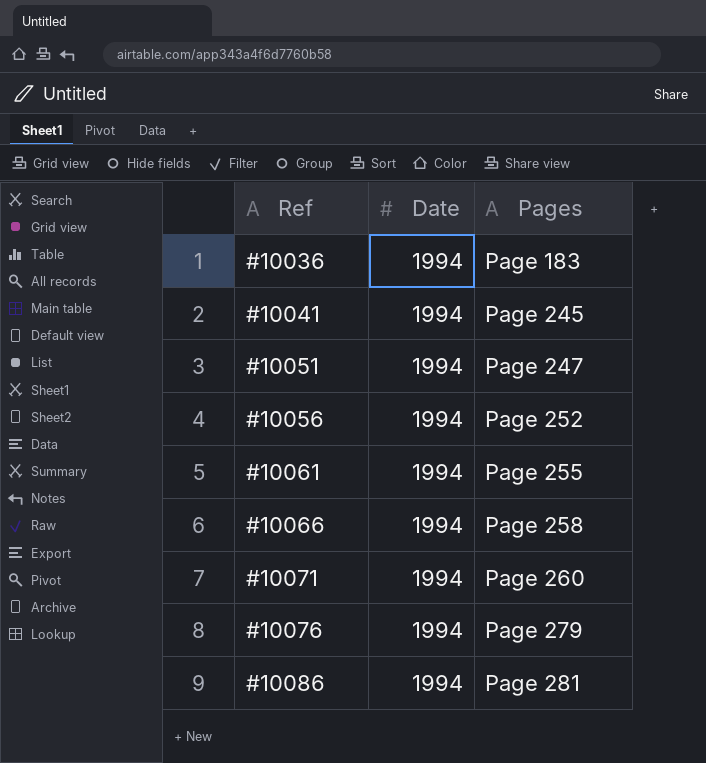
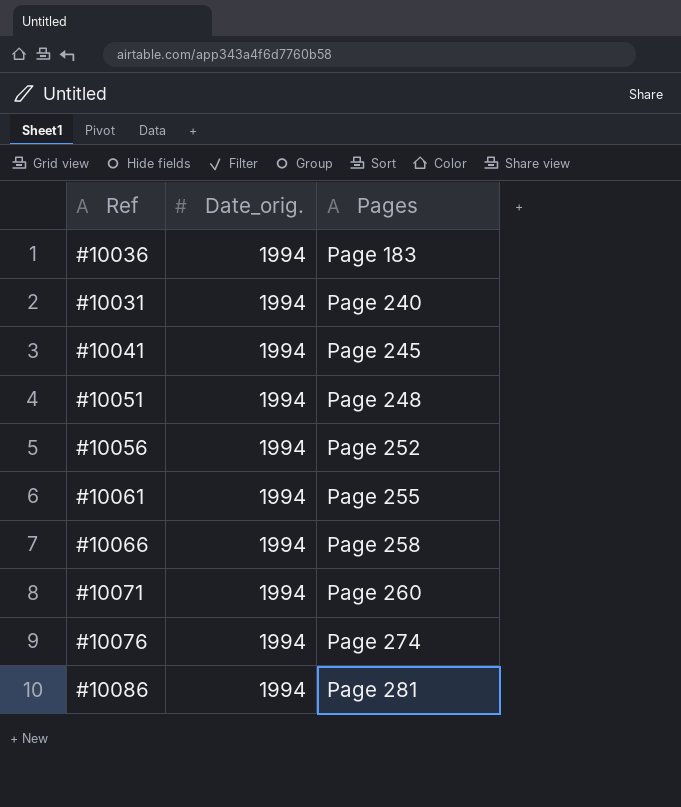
column name: Date -> Date_orig.
row #10031: none -> 1994 | Page 240
#10051 | Pages: Page 247 -> Page 248
#10076 | Pages: Page 279 -> Page 274

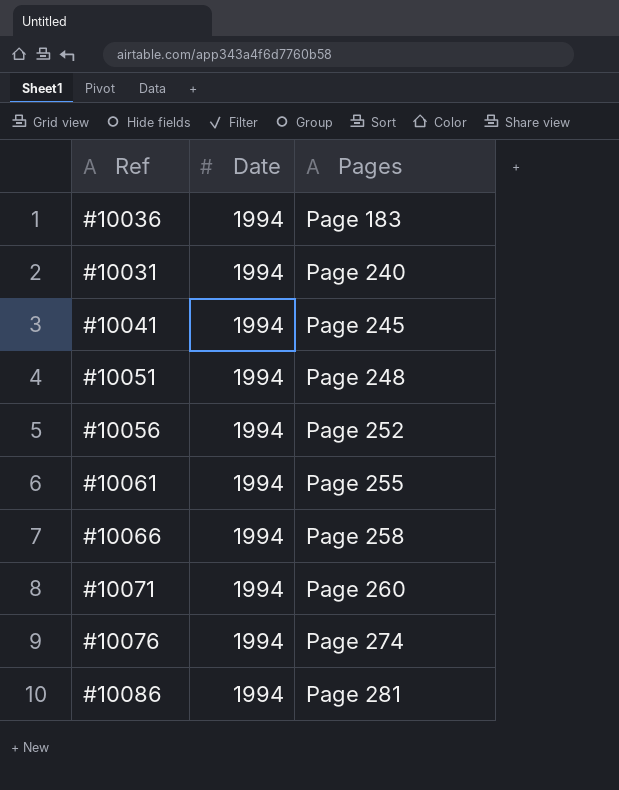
column name: Date_orig. -> Date

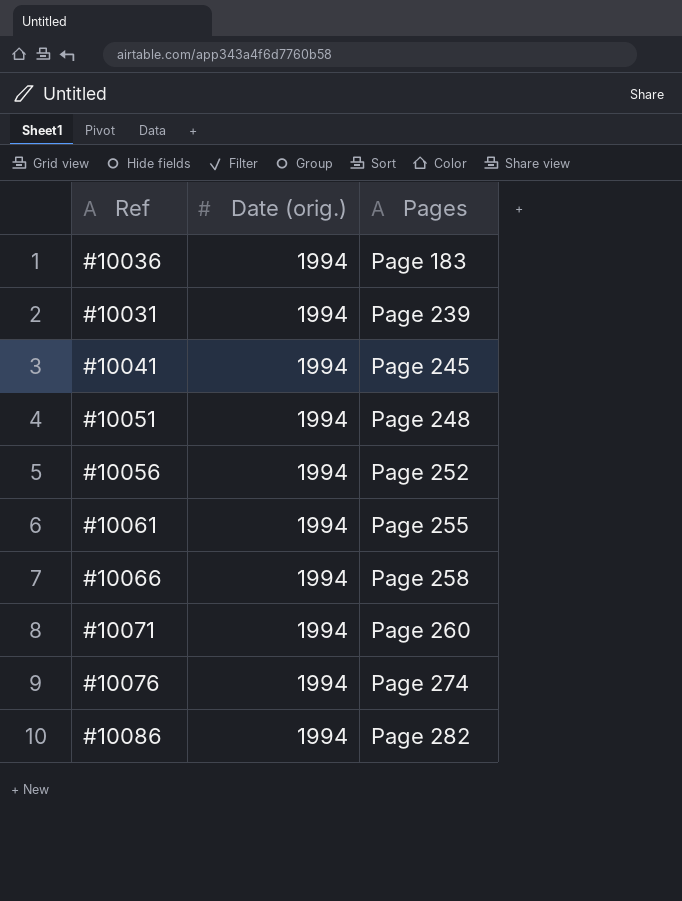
column name: Date -> Date (orig.)
#10031 | Pages: Page 240 -> Page 239
#10086 | Pages: Page 281 -> Page 282

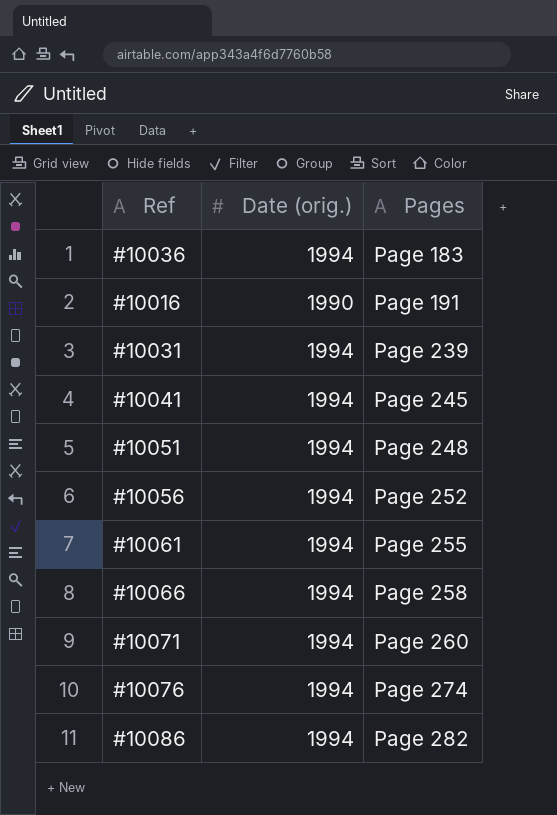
row #10016: none -> 1990 | Page 191

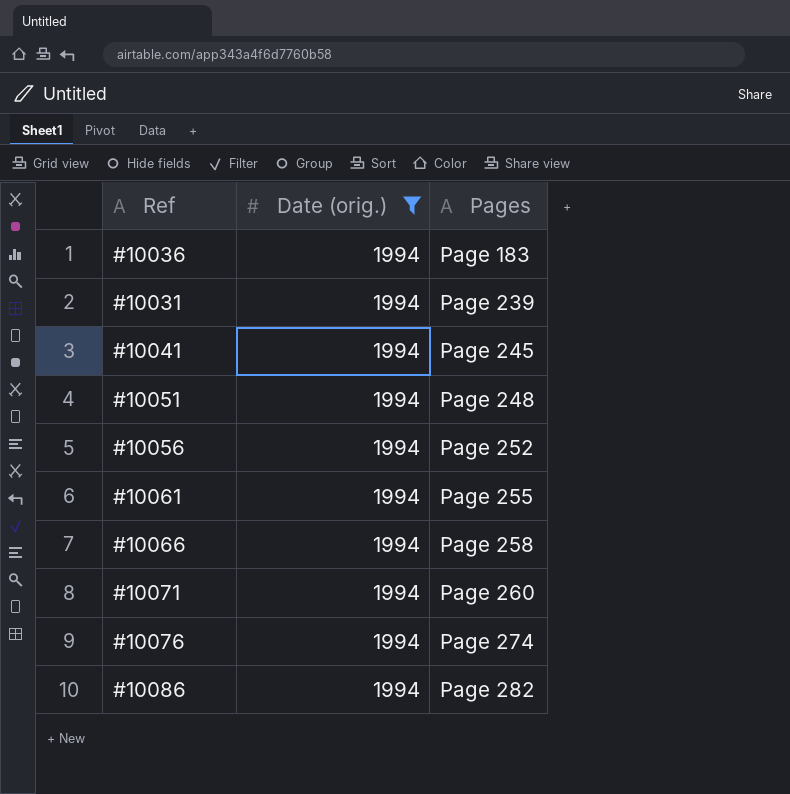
filter: none -> Date (orig.) = 1994

